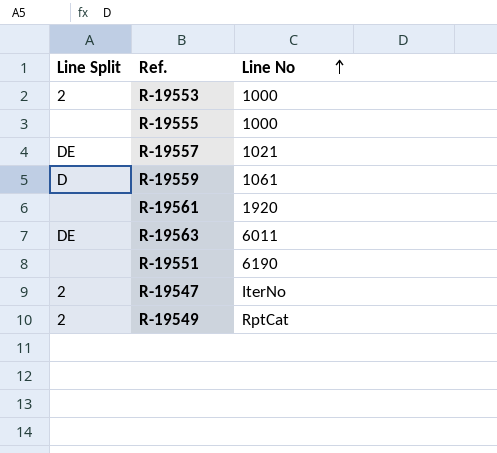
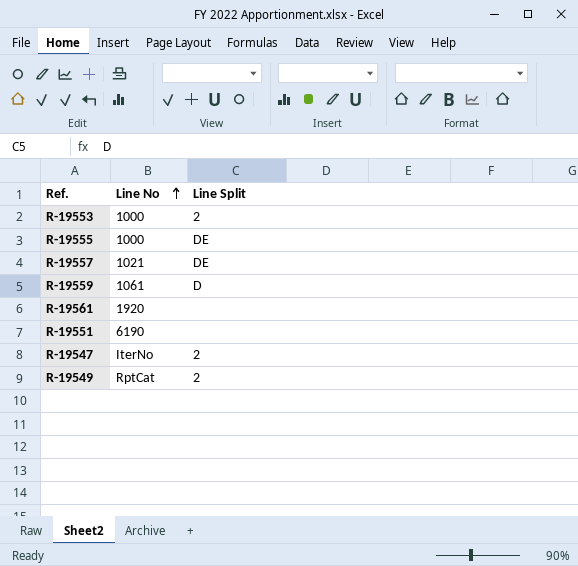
column Line Split | position: 1 -> 3
row R-19563: DE | 6011 -> none
R-19555 | Line Split: none -> DE

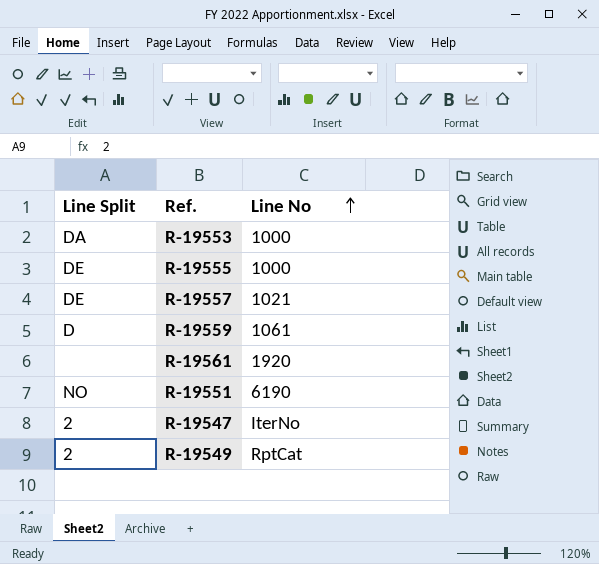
column Line Split | position: 3 -> 1
R-19553 | Line Split: 2 -> DA
R-19551 | Line Split: none -> NO

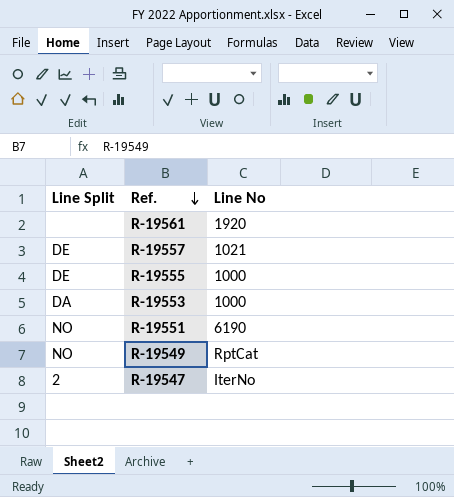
row order: Line No ascending -> Ref. descending
row R-19559: D | 1061 -> none
R-19549 | Line Split: 2 -> NO

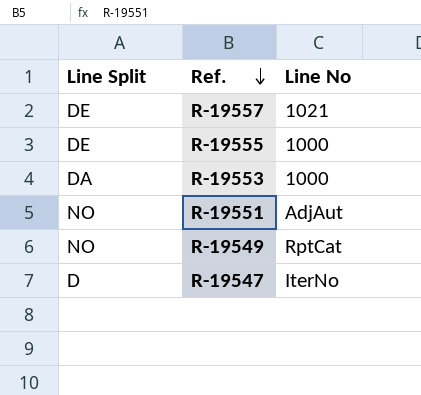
row R-19561: none | 1920 -> none
R-19551 | Line No: 6190 -> AdjAut
R-19547 | Line Split: 2 -> D

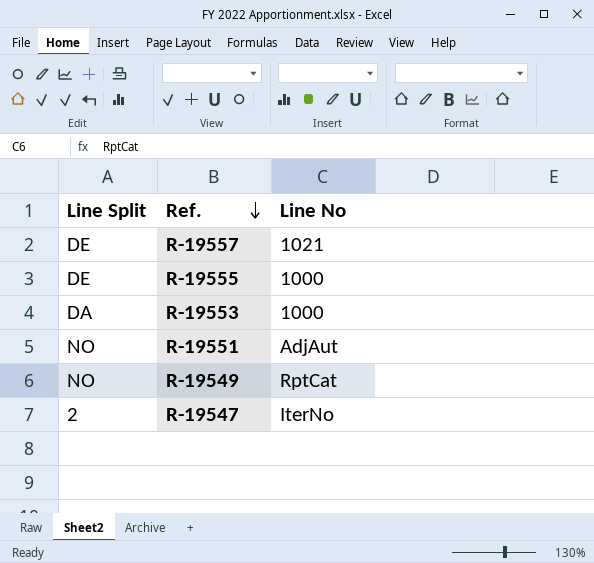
R-19547 | Line Split: D -> 2

